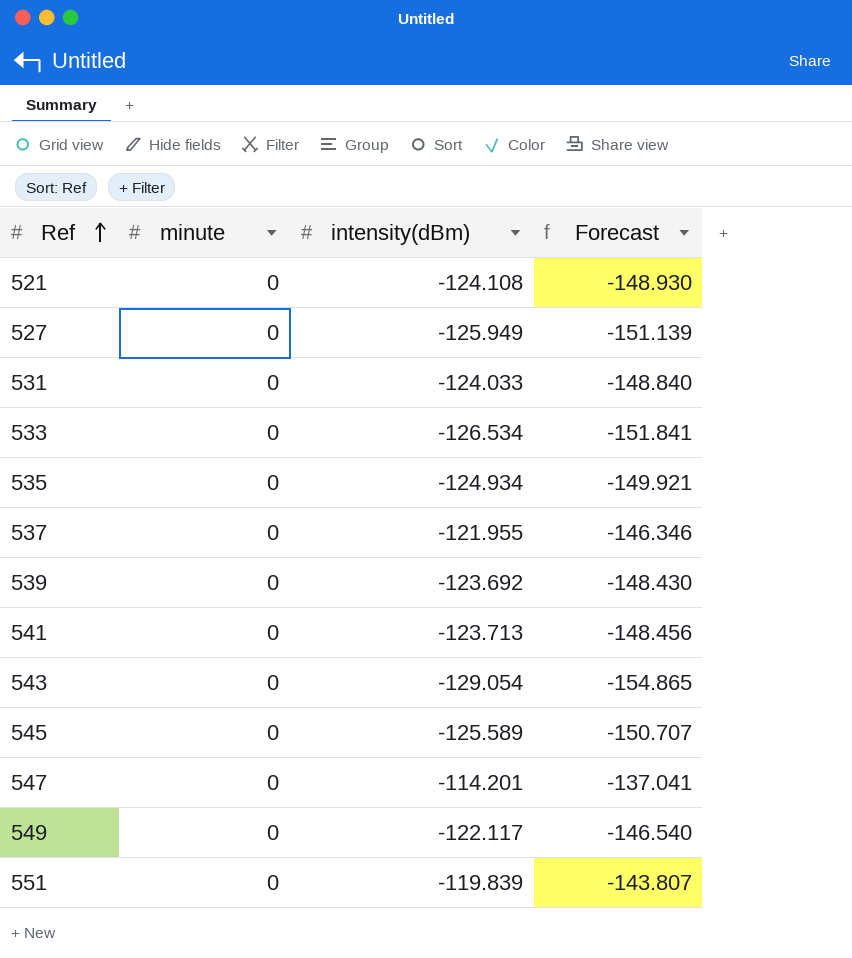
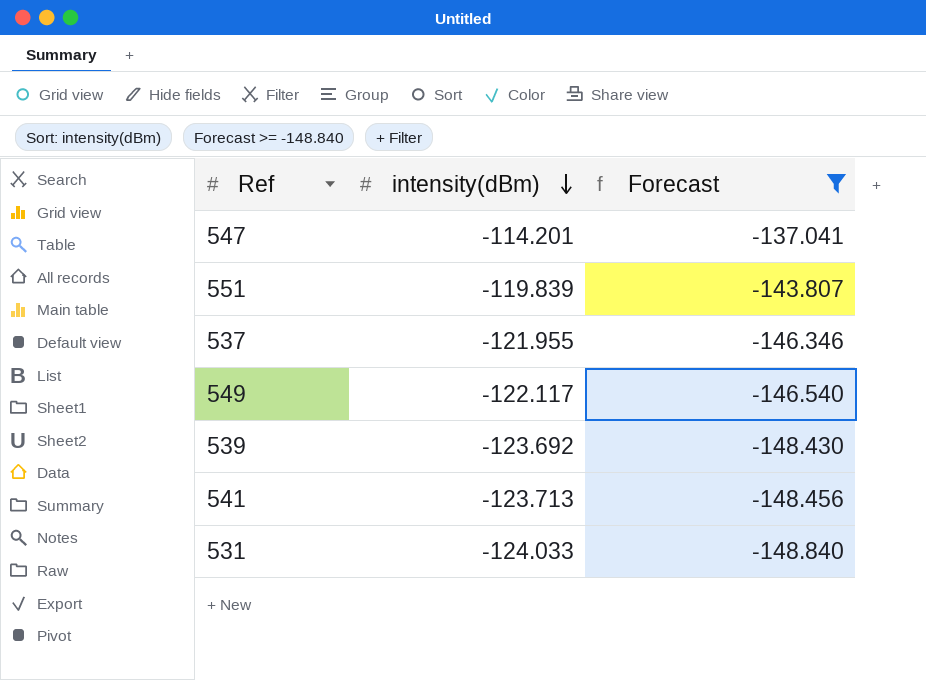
filter: none -> Forecast >= -148.840
row order: Ref ascending -> intensity(dBm) descending
column minute | position: 2 -> none

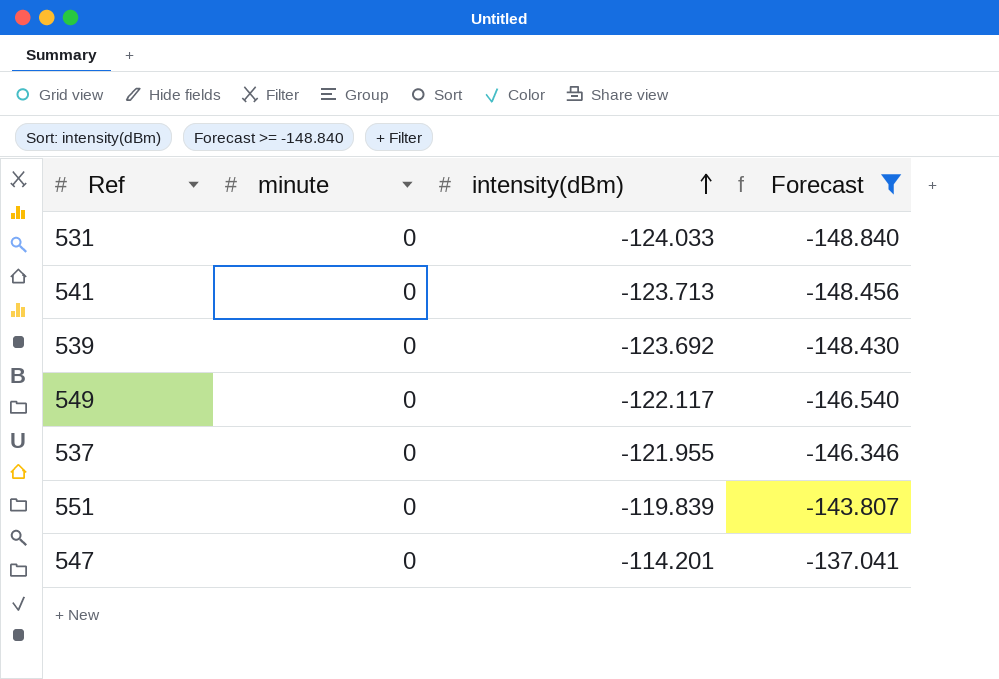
row order: intensity(dBm) descending -> intensity(dBm) ascending
column minute | position: none -> 2

